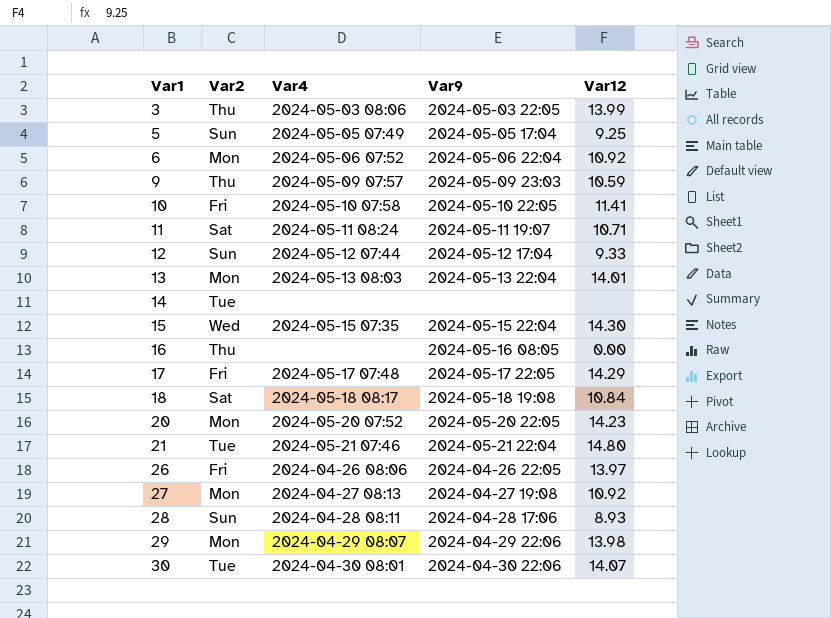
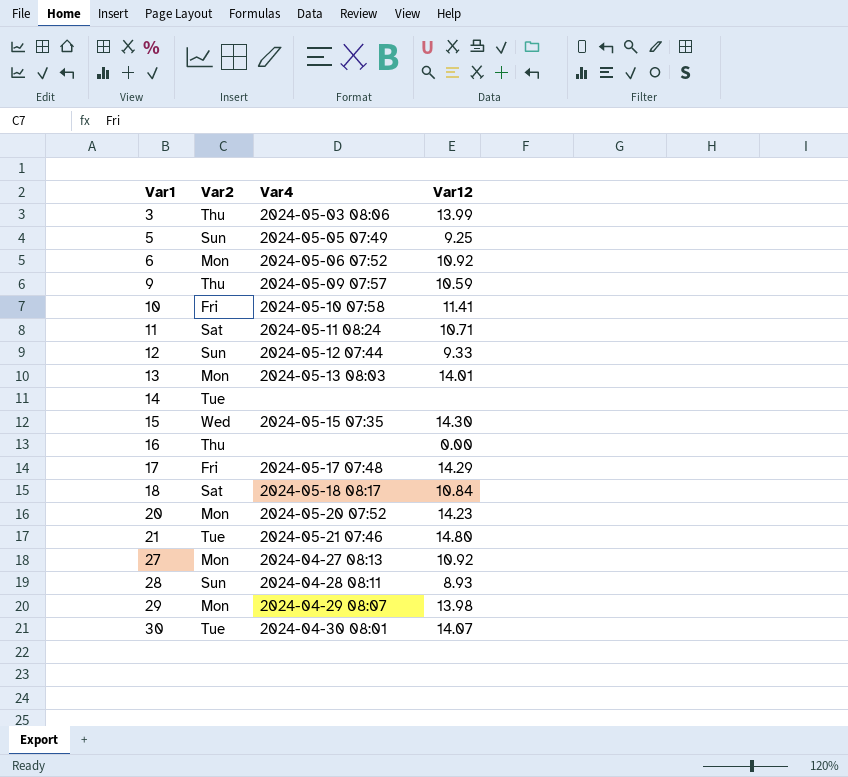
column Var9 | position: 4 -> none
row 26: Fri | 2024-04-26 08:06 | 2024-04-26 22:05 | 13.97 -> none

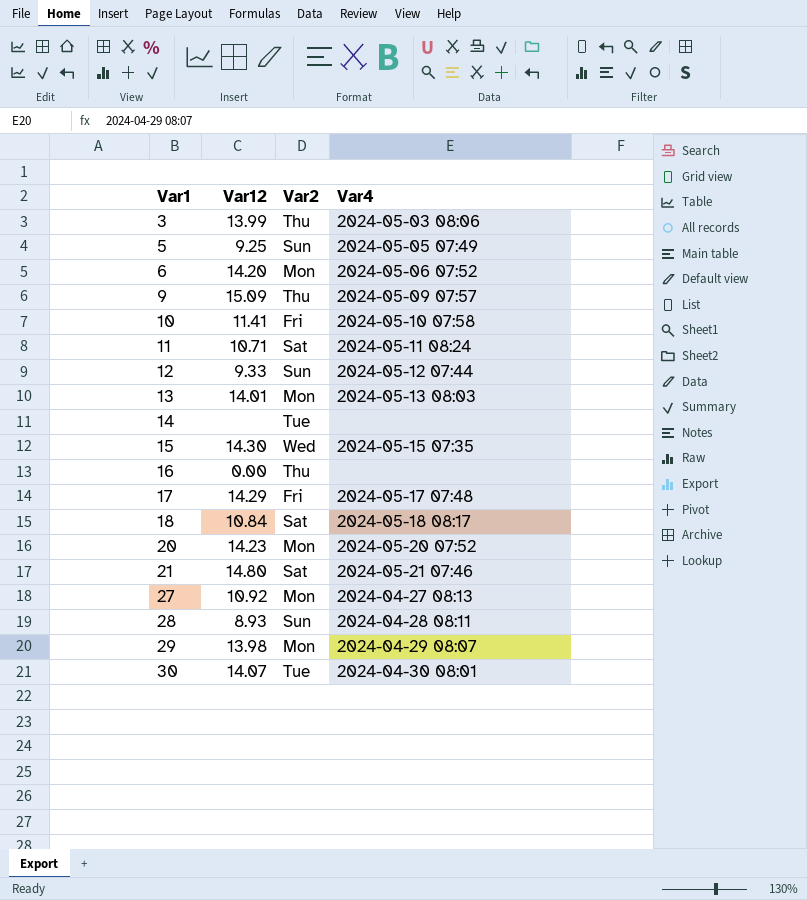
column Var12 | position: 4 -> 2
6 | Var12: 10.92 -> 14.20
9 | Var12: 10.59 -> 15.09
21 | Var2: Tue -> Sat

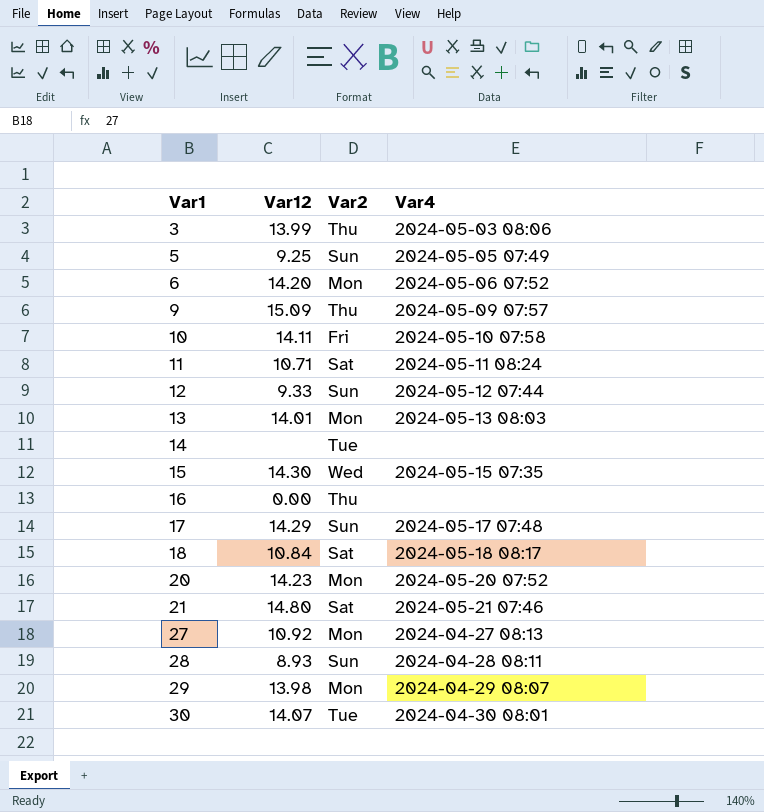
10 | Var12: 11.41 -> 14.11
17 | Var2: Fri -> Sun

